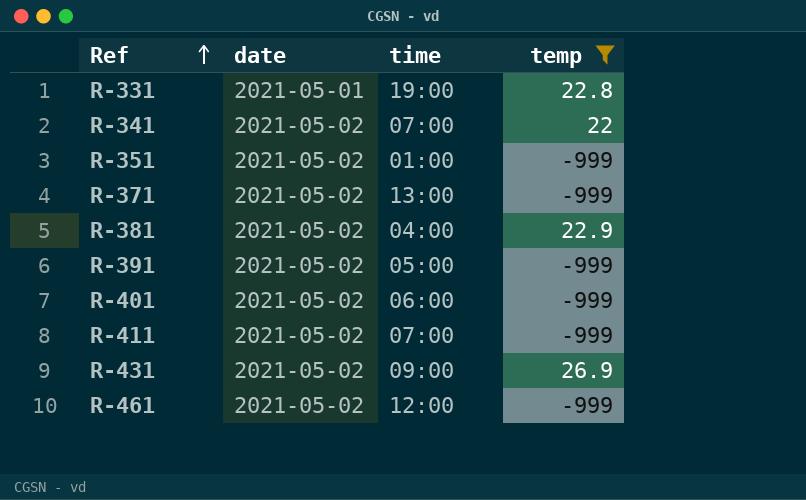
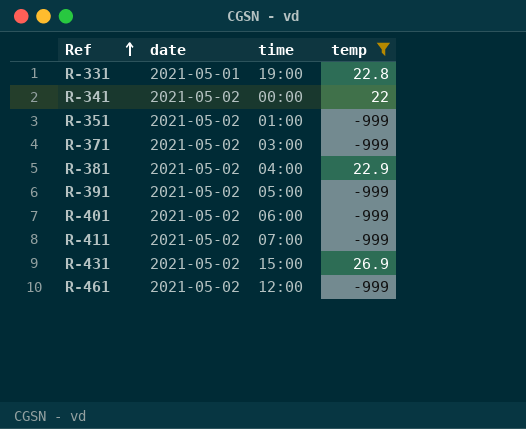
R-341 | time: 07:00 -> 00:00
R-371 | time: 13:00 -> 03:00
R-431 | time: 09:00 -> 15:00

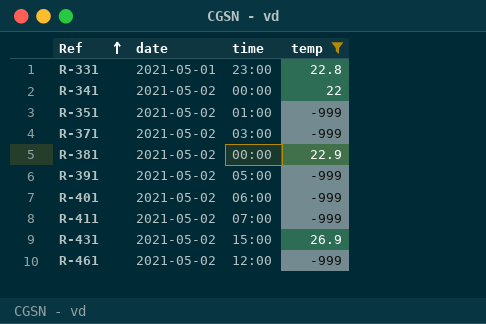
R-331 | time: 19:00 -> 23:00
R-381 | time: 04:00 -> 00:00

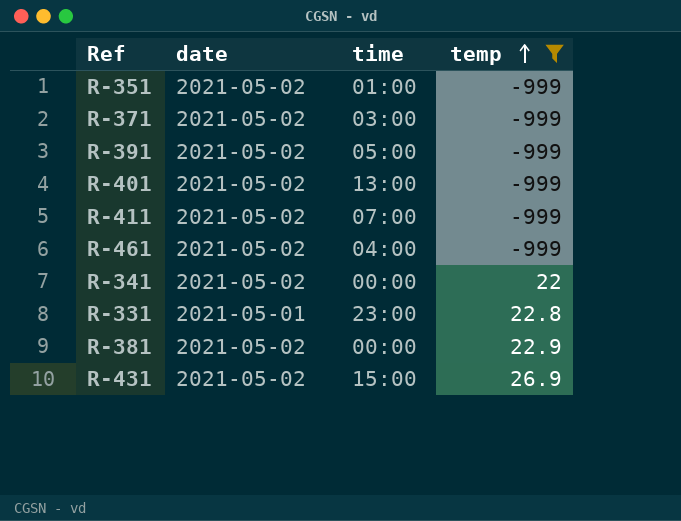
row order: Ref ascending -> temp ascending
R-401 | time: 06:00 -> 13:00
R-461 | time: 12:00 -> 04:00

